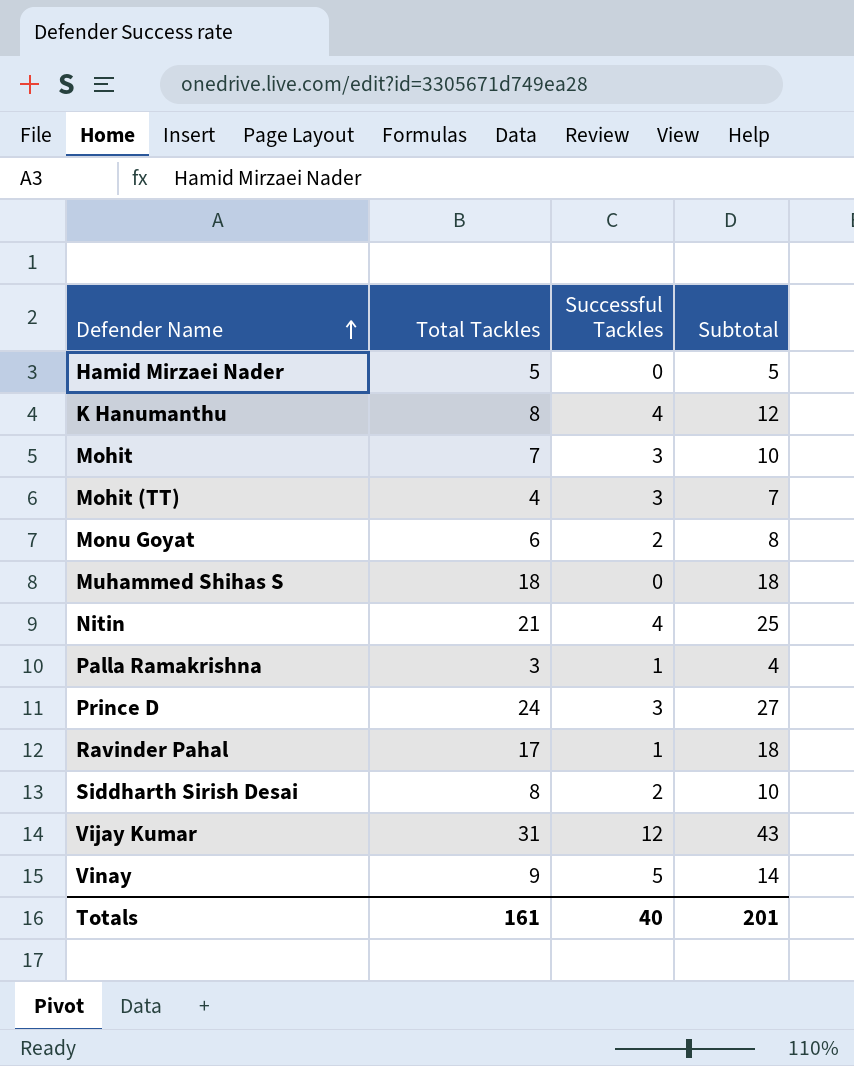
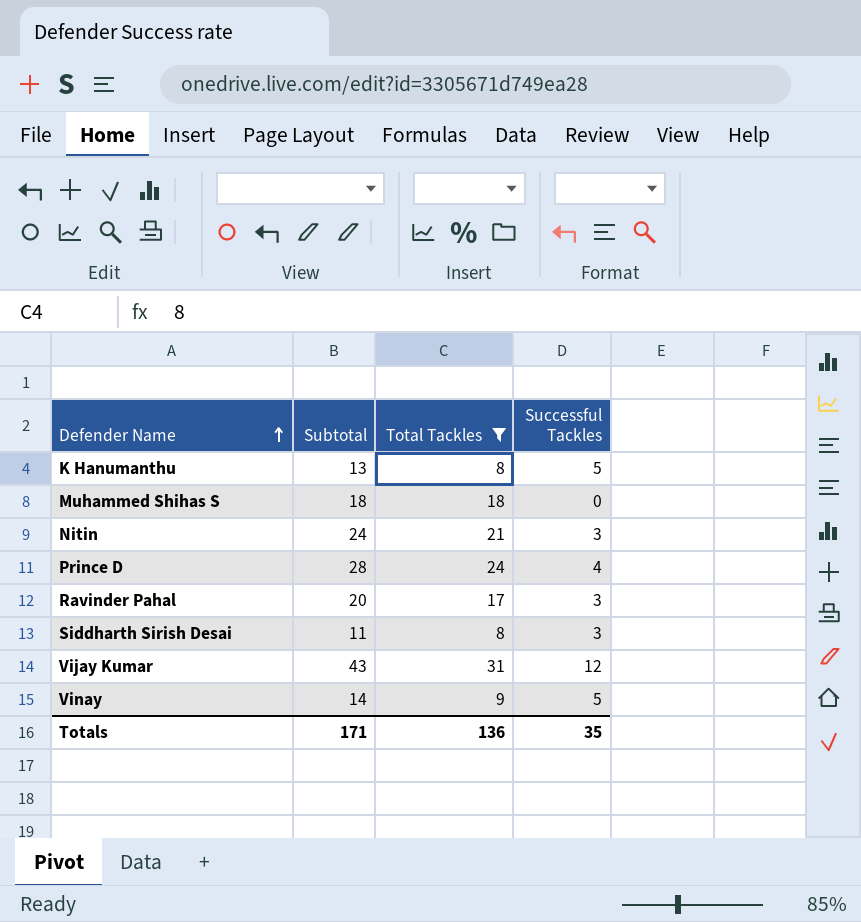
filter: none -> Total Tackles >= 8
column Subtotal | position: 4 -> 2
K Hanumanthu | Subtotal: 12 -> 13
K Hanumanthu | Successful Tackles: 4 -> 5
Nitin | Subtotal: 25 -> 24
Nitin | Successful Tackles: 4 -> 3
Prince D | Subtotal: 27 -> 28
Prince D | Successful Tackles: 3 -> 4
Ravinder Pahal | Subtotal: 18 -> 20
Ravinder Pahal | Successful Tackles: 1 -> 3
Siddharth Sirish Desai | Subtotal: 10 -> 11
Siddharth Sirish Desai | Successful Tackles: 2 -> 3
Totals | Subtotal: 201 -> 171
Totals | Total Tackles: 161 -> 136
Totals | Successful Tackles: 40 -> 35

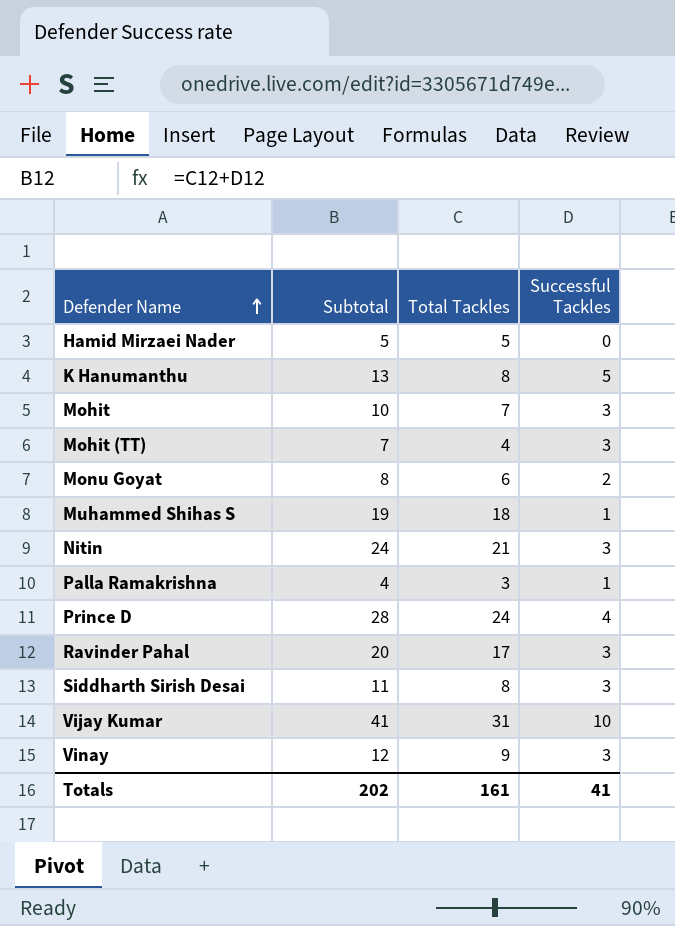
filter: Total Tackles >= 8 -> none
Muhammed Shihas S | Subtotal: 18 -> 19
Muhammed Shihas S | Successful Tackles: 0 -> 1
Vijay Kumar | Subtotal: 43 -> 41
Vijay Kumar | Successful Tackles: 12 -> 10
Vinay | Subtotal: 14 -> 12
Vinay | Successful Tackles: 5 -> 3
Totals | Subtotal: 171 -> 202
Totals | Total Tackles: 136 -> 161
Totals | Successful Tackles: 35 -> 41

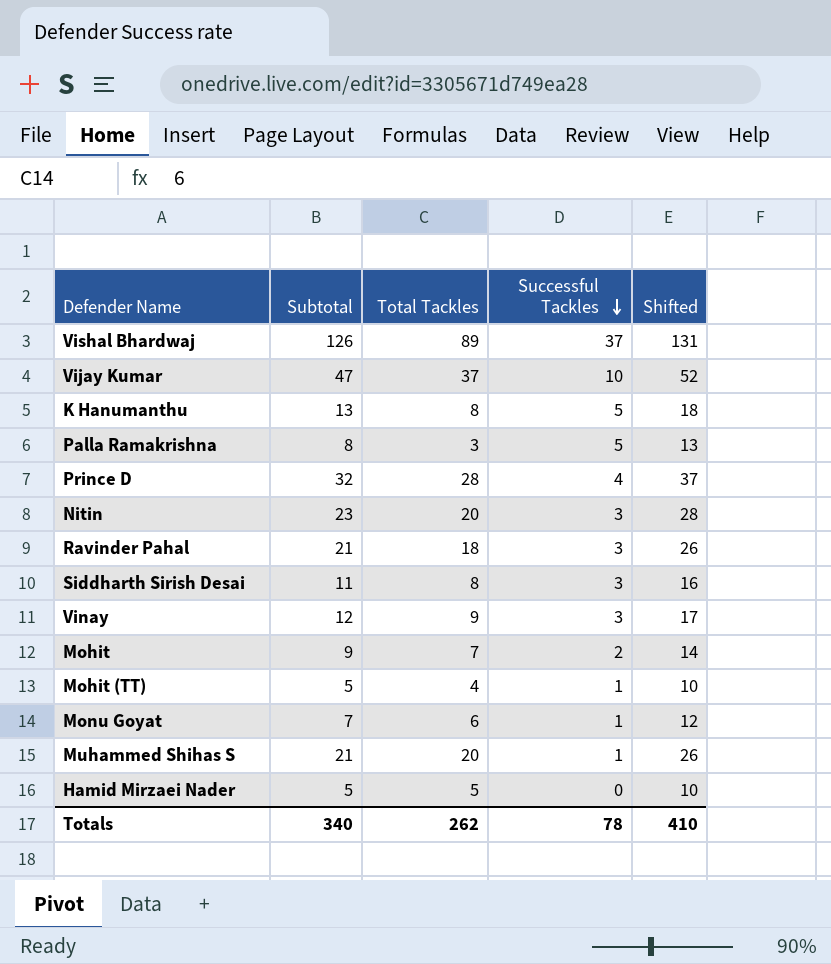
row order: Defender Name ascending -> Successful Tackles descending
column Shifted | formula: none -> [Subtotal] + 5
row Vishal Bhardwaj: none -> 126 | 89 | 37 | 131
Vijay Kumar | Subtotal: 41 -> 47
Vijay Kumar | Total Tackles: 31 -> 37
Palla Ramakrishna | Subtotal: 4 -> 8
Palla Ramakrishna | Successful Tackles: 1 -> 5
Prince D | Subtotal: 28 -> 32
Prince D | Total Tackles: 24 -> 28
Nitin | Subtotal: 24 -> 23
Nitin | Total Tackles: 21 -> 20
Ravinder Pahal | Subtotal: 20 -> 21
Ravinder Pahal | Total Tackles: 17 -> 18
Mohit | Subtotal: 10 -> 9
Mohit | Successful Tackles: 3 -> 2
Mohit (TT) | Subtotal: 7 -> 5
Mohit (TT) | Successful Tackles: 3 -> 1
Monu Goyat | Subtotal: 8 -> 7
Monu Goyat | Successful Tackles: 2 -> 1
Muhammed Shihas S | Subtotal: 19 -> 21
Muhammed Shihas S | Total Tackles: 18 -> 20
Totals | Subtotal: 202 -> 340
Totals | Total Tackles: 161 -> 262
Totals | Successful Tackles: 41 -> 78

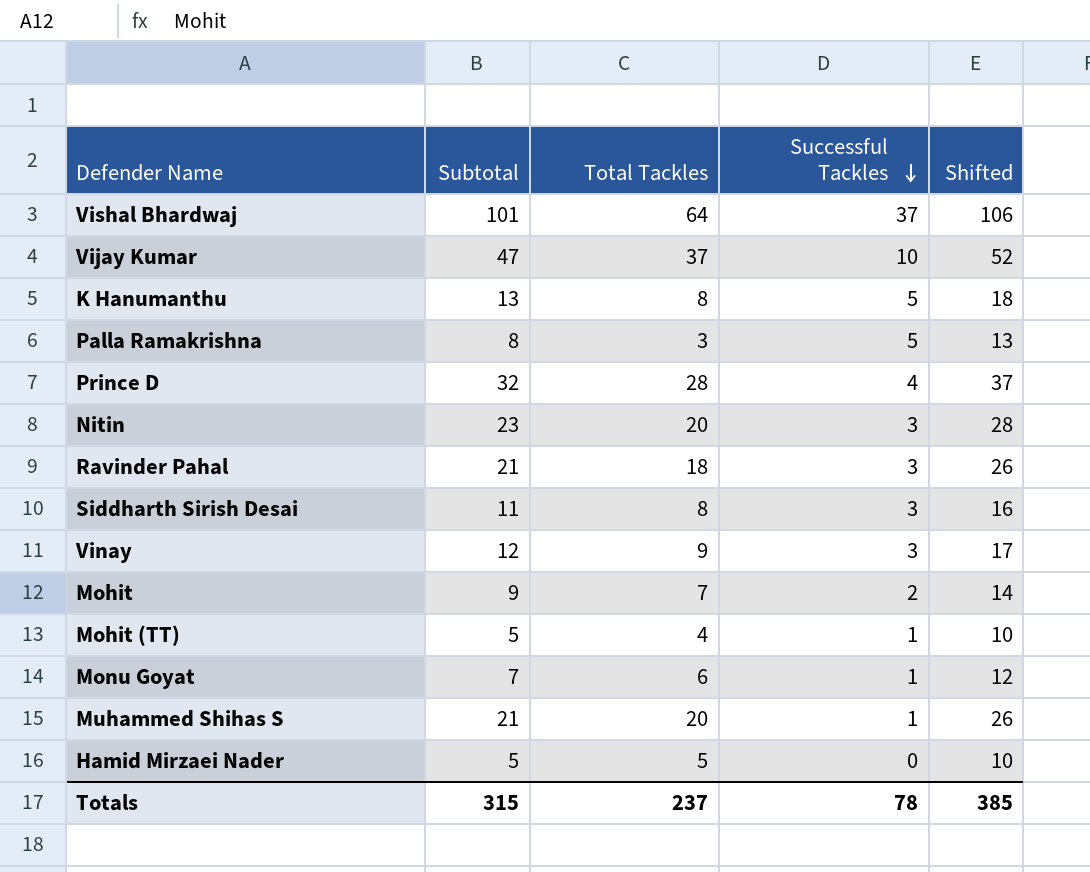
Vishal Bhardwaj | Subtotal: 126 -> 101
Vishal Bhardwaj | Total Tackles: 89 -> 64
Vishal Bhardwaj | Shifted: 131 -> 106
Totals | Subtotal: 340 -> 315
Totals | Total Tackles: 262 -> 237
Totals | Shifted: 410 -> 385

